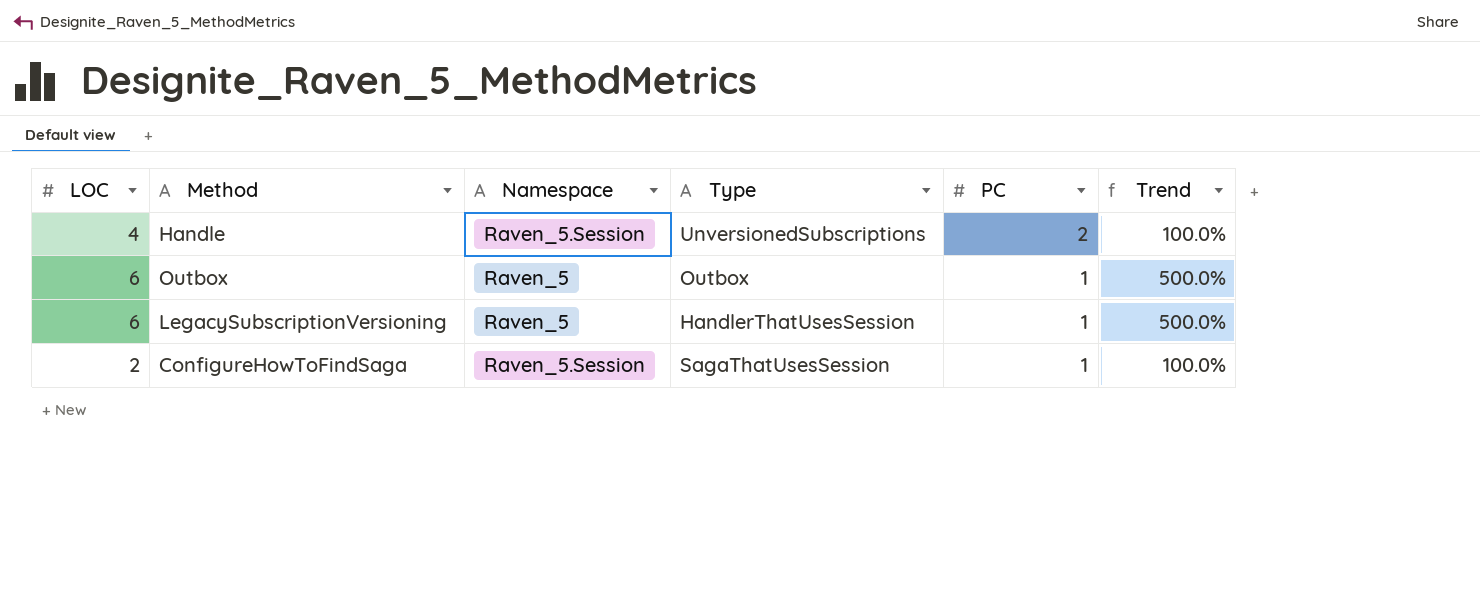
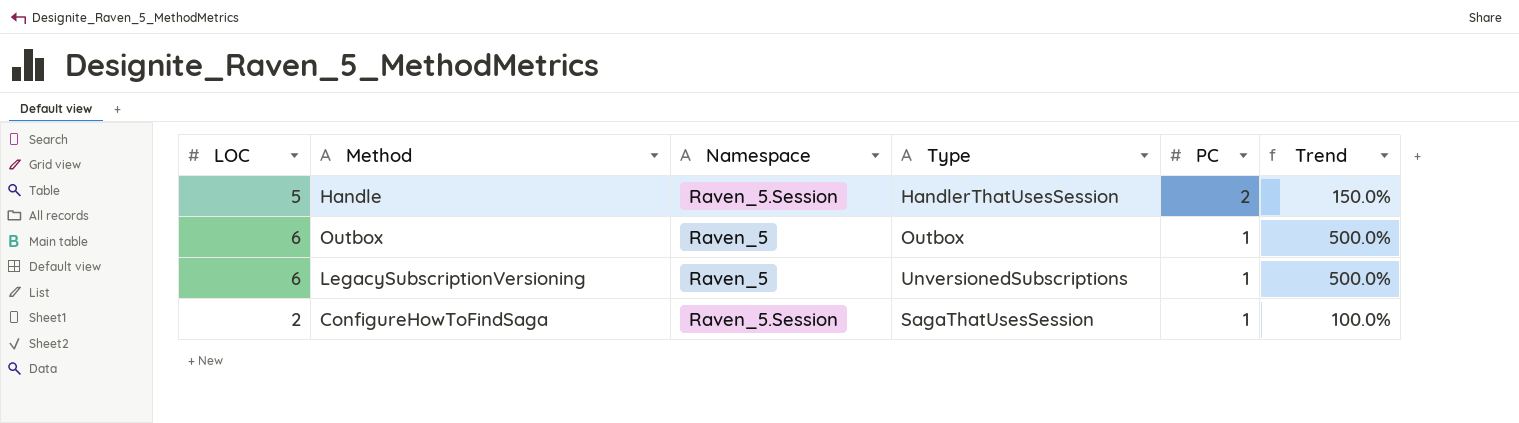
Handle | LOC: 4 -> 5
Handle | Type: UnversionedSubscriptions -> HandlerThatUsesSession
Handle | Trend: 100.0% -> 150.0%
LegacySubscriptionVersioning | Type: HandlerThatUsesSession -> UnversionedSubscriptions

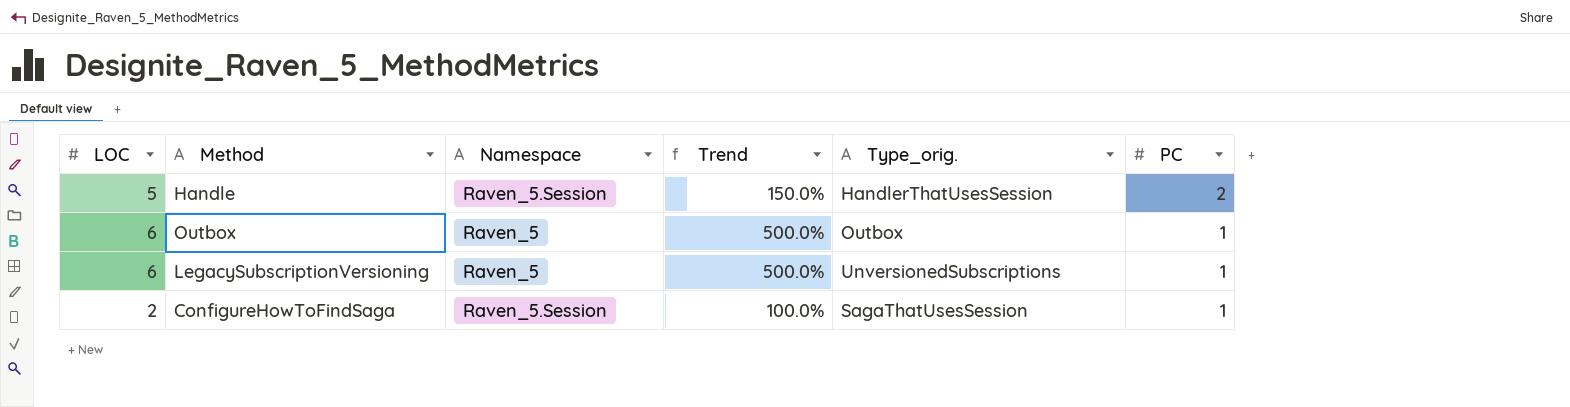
column Trend | position: 6 -> 4
column name: Type -> Type_orig.

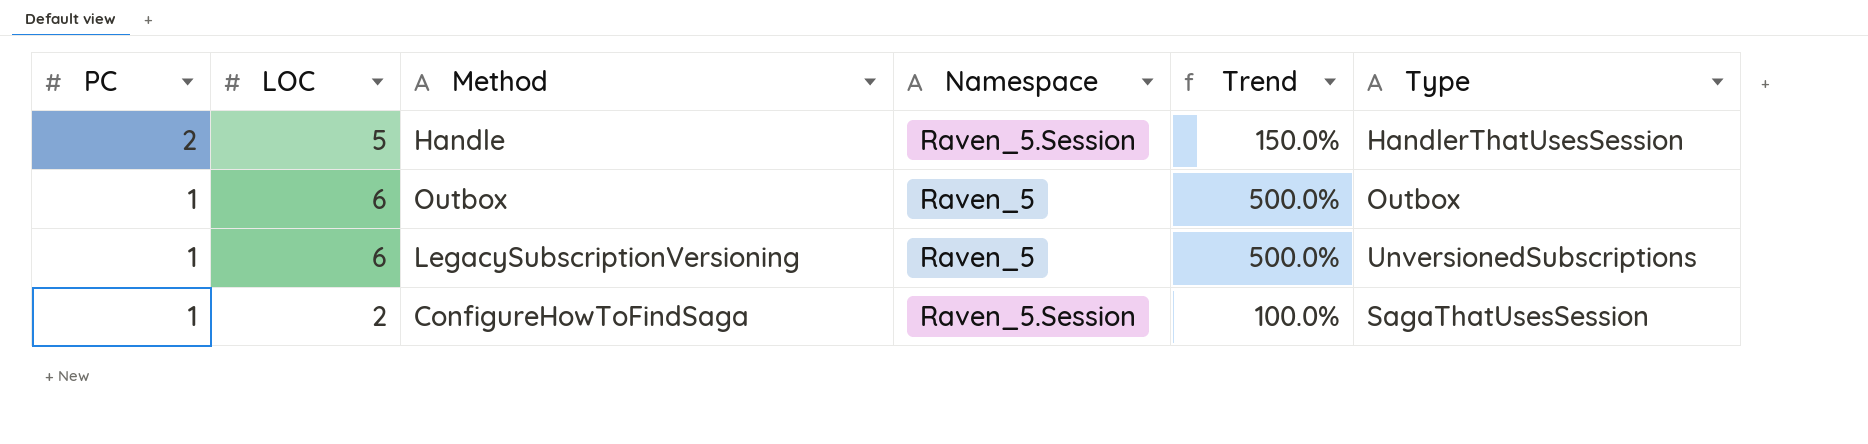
column PC | position: 6 -> 1
column name: Type_orig. -> Type

